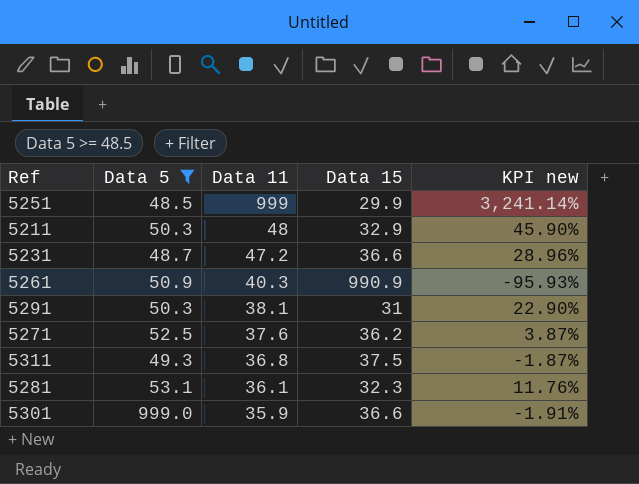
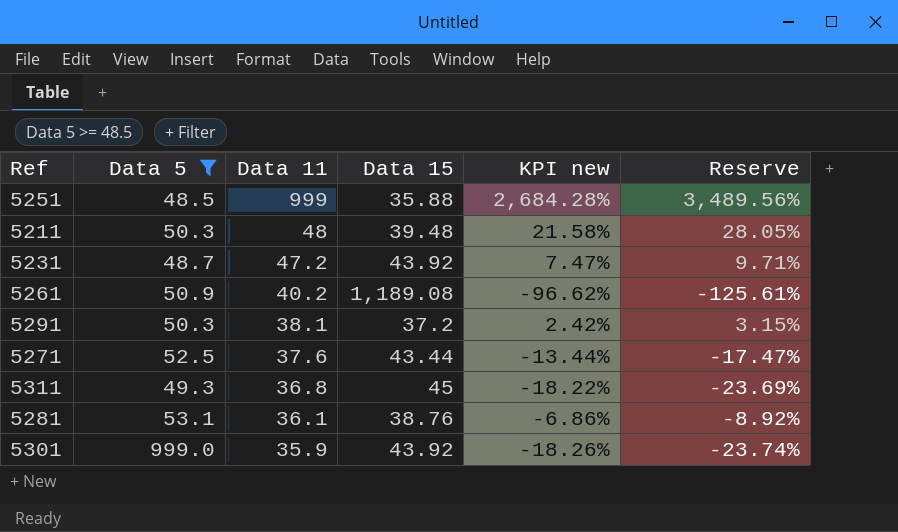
column Reserve | formula: none -> [KPI new] * 1.3
5251 | Data 15: 29.9 -> 35.88
5251 | KPI new: 3,241.14% -> 2,684.28%
5211 | Data 15: 32.9 -> 39.48
5211 | KPI new: 45.90% -> 21.58%
5231 | Data 15: 36.6 -> 43.92
5231 | KPI new: 28.96% -> 7.47%
5261 | Data 11: 40.3 -> 40.2
5261 | Data 15: 990.9 -> 1,189.08
5261 | KPI new: -95.93% -> -96.62%
5291 | Data 15: 31 -> 37.2
5291 | KPI new: 22.90% -> 2.42%
5271 | Data 15: 36.2 -> 43.44
5271 | KPI new: 3.87% -> -13.44%
5311 | Data 15: 37.5 -> 45
5311 | KPI new: -1.87% -> -18.22%
5281 | Data 15: 32.3 -> 38.76
5281 | KPI new: 11.76% -> -6.86%
5301 | Data 15: 36.6 -> 43.92
5301 | KPI new: -1.91% -> -18.26%

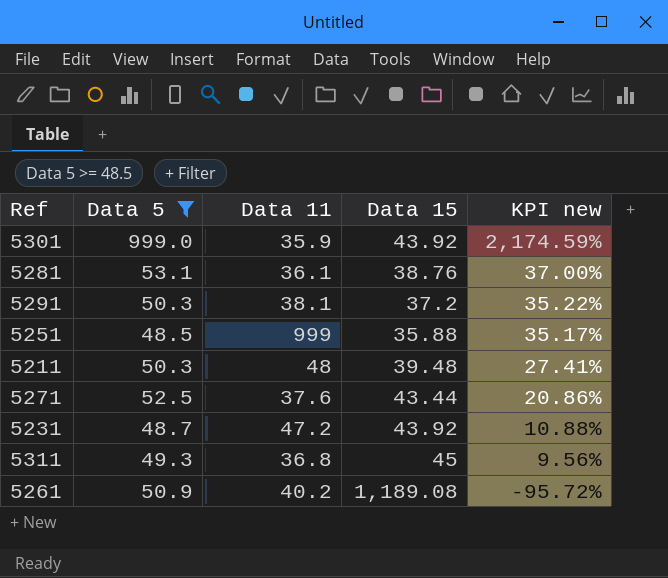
row order: Data 11 descending -> KPI new descending
column Reserve | formula: [KPI new] * 1.3 -> none
column KPI new | formula: ([Data 11] - [Data 15]) / [Data 15] -> ([Data 5] - [Data 15]) / [Data 15]

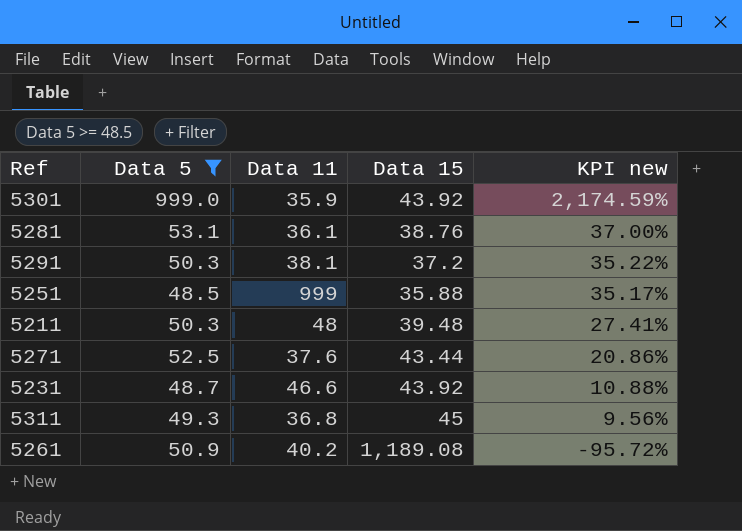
5231 | Data 11: 47.2 -> 46.6

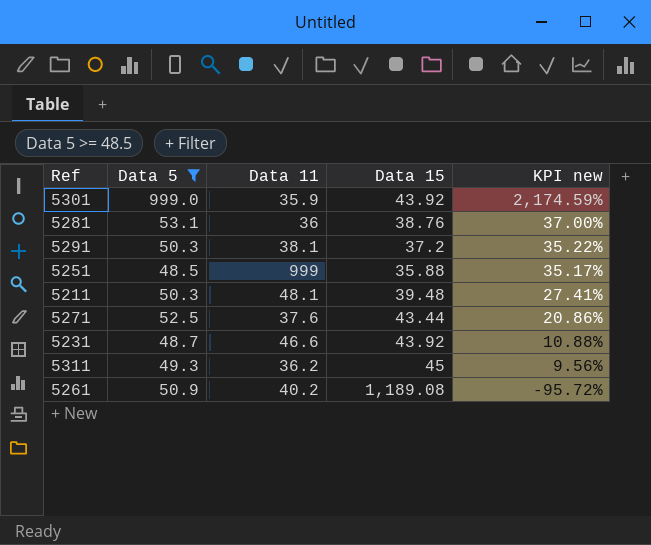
5281 | Data 11: 36.1 -> 36
5211 | Data 11: 48 -> 48.1
5311 | Data 11: 36.8 -> 36.2

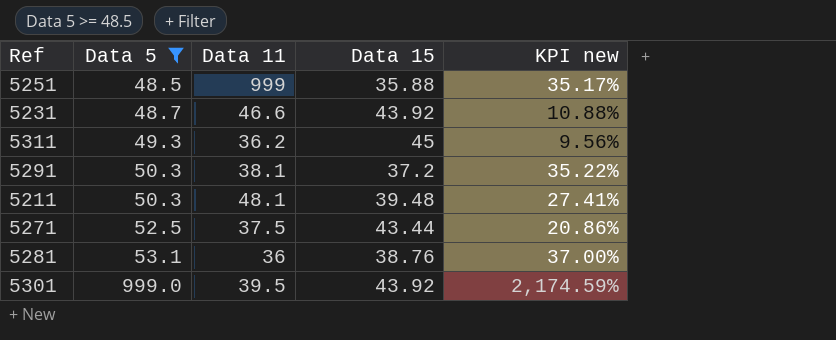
row order: KPI new descending -> Data 5 ascending
row 5261: 50.9 | 40.2 | 1,189.08 | -95.72% -> none
5271 | Data 11: 37.6 -> 37.5
5301 | Data 11: 35.9 -> 39.5

